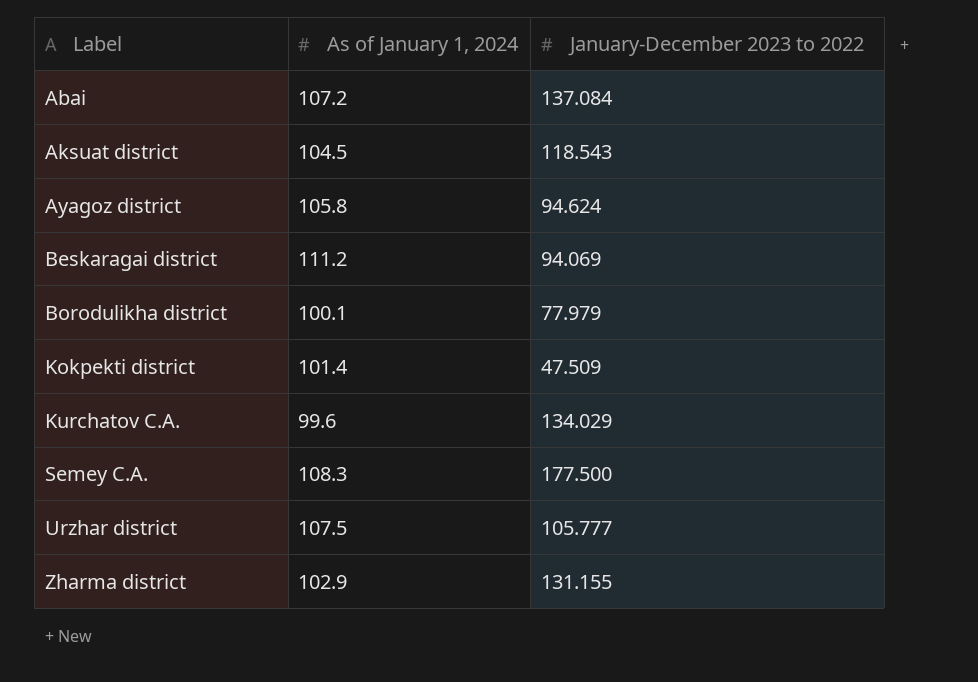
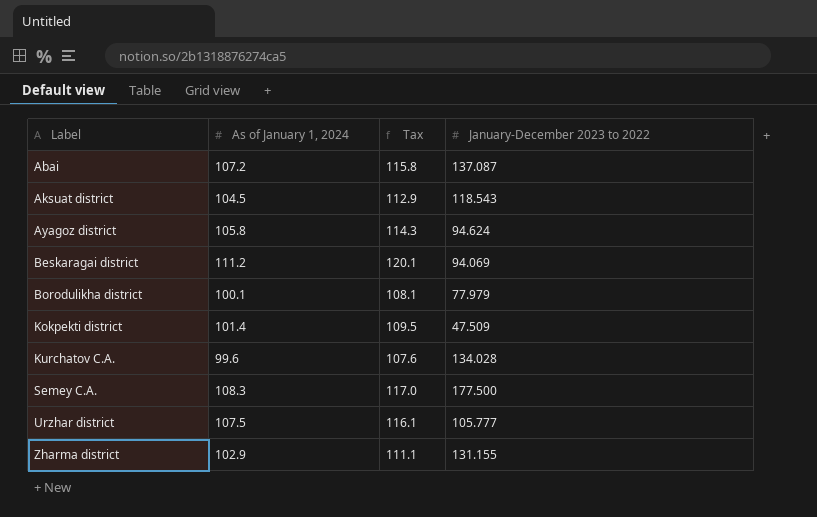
column Tax | formula: none -> [As of January 1, 2024] * 1.08
Abai | January-December 2023 to 2022: 137.084 -> 137.087
Kurchatov C.A. | January-December 2023 to 2022: 134.029 -> 134.028

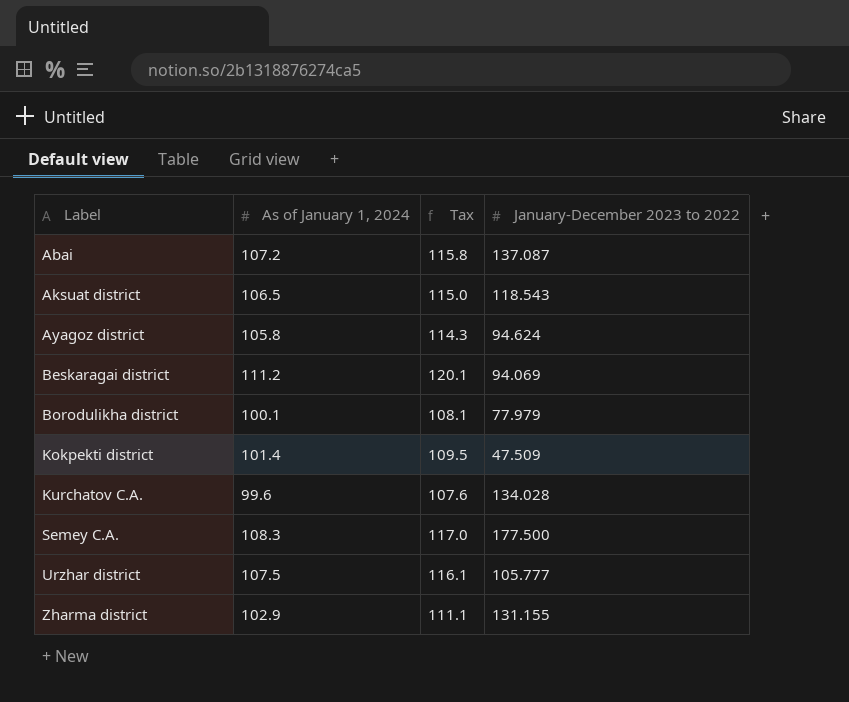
Aksuat district | As of January 1, 2024: 104.5 -> 106.5
Aksuat district | Tax: 112.9 -> 115.0

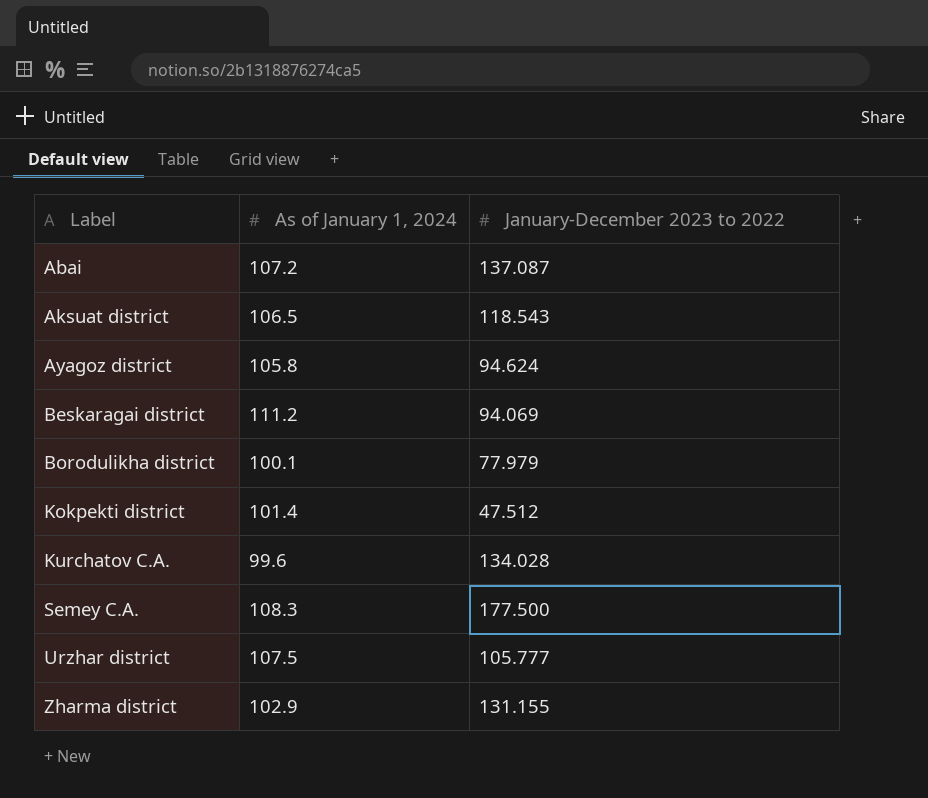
column Tax | formula: [As of January 1, 2024] * 1.08 -> none
Kokpekti district | January-December 2023 to 2022: 47.509 -> 47.512

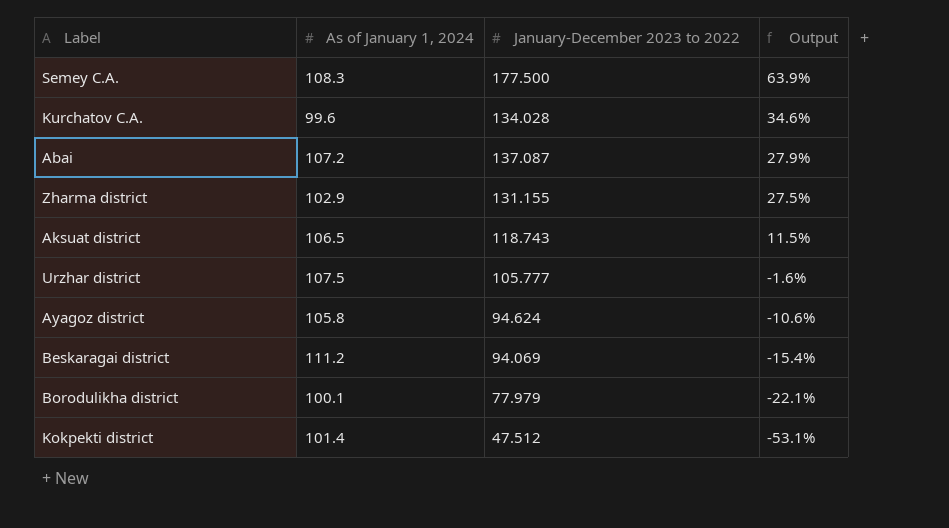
row order: Label ascending -> Output descending
column Output | formula: none -> ([January-December 2023 to 2022] - [As of January 1, 2024]) / [As of January 1, 2024]
Aksuat district | January-December 2023 to 2022: 118.543 -> 118.743

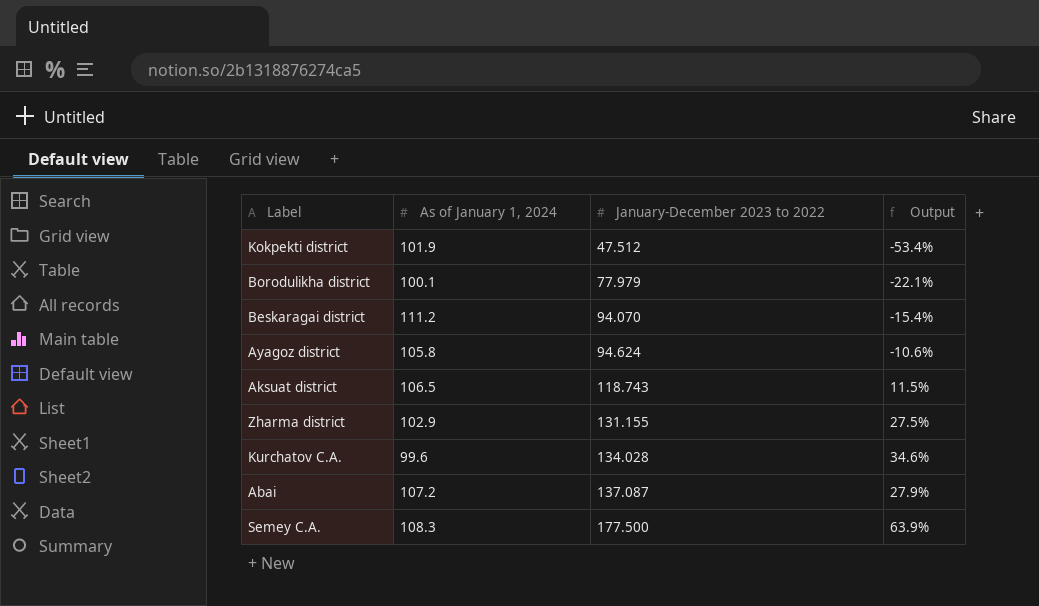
row order: Output descending -> January-December 2023 to 2022 ascending
row Urzhar district: 107.5 | 105.777 | -1.6% -> none
Kokpekti district | As of January 1, 2024: 101.4 -> 101.9
Kokpekti district | Output: -53.1% -> -53.4%
Beskaragai district | January-December 2023 to 2022: 94.069 -> 94.070

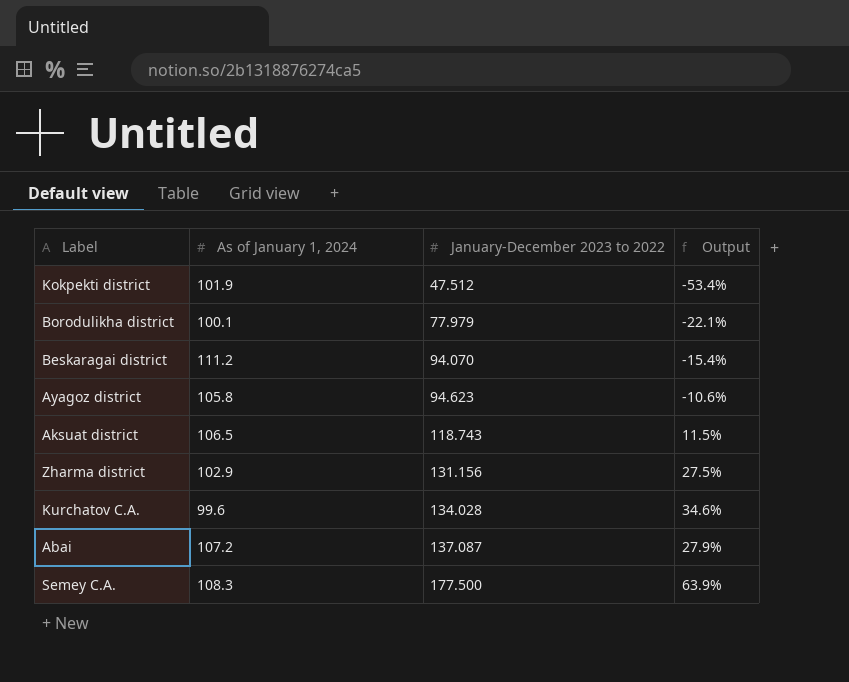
Ayagoz district | January-December 2023 to 2022: 94.624 -> 94.623
Zharma district | January-December 2023 to 2022: 131.155 -> 131.156

